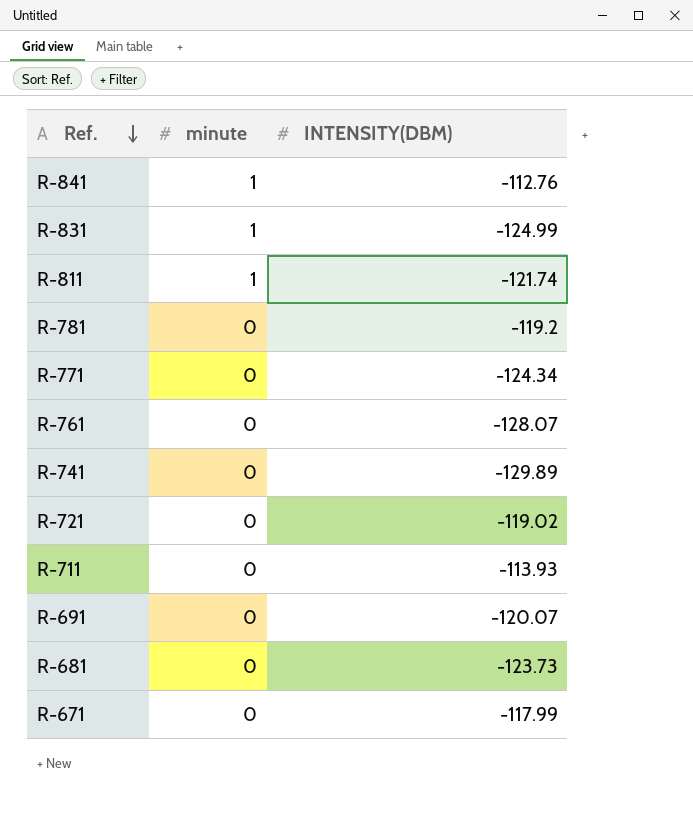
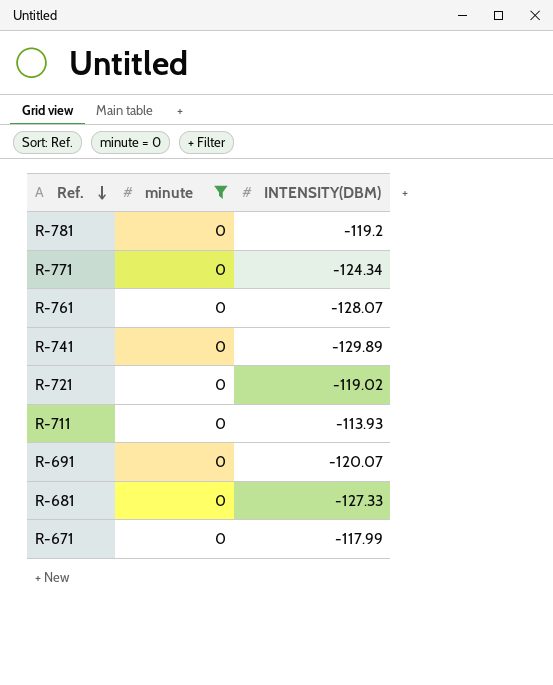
filter: none -> minute = 0
R-681 | INTENSITY(DBM): -123.73 -> -127.33

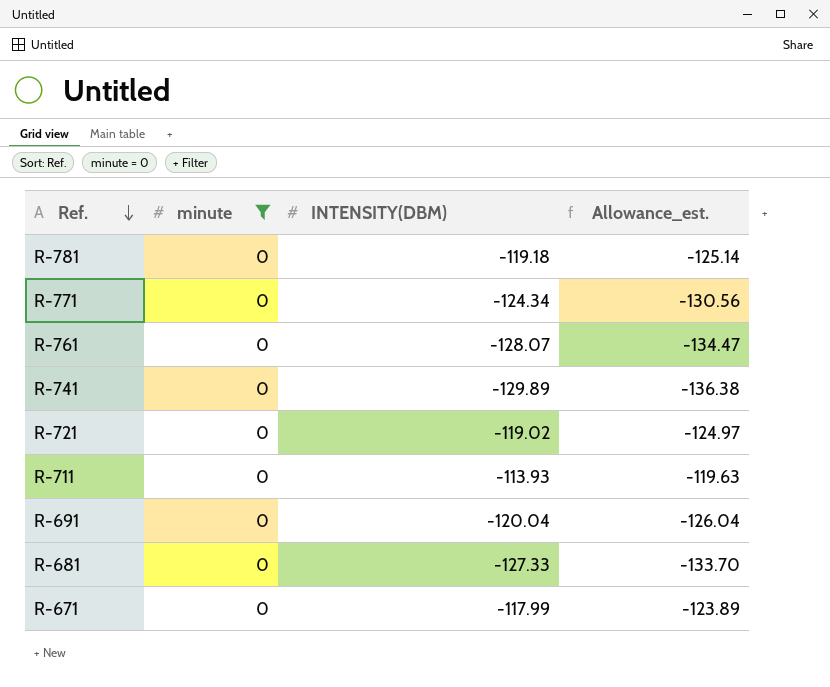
column Allowance_est. | formula: none -> [INTENSITY(DBM)] * 1.05
R-781 | INTENSITY(DBM): -119.2 -> -119.18
R-691 | INTENSITY(DBM): -120.07 -> -120.04

